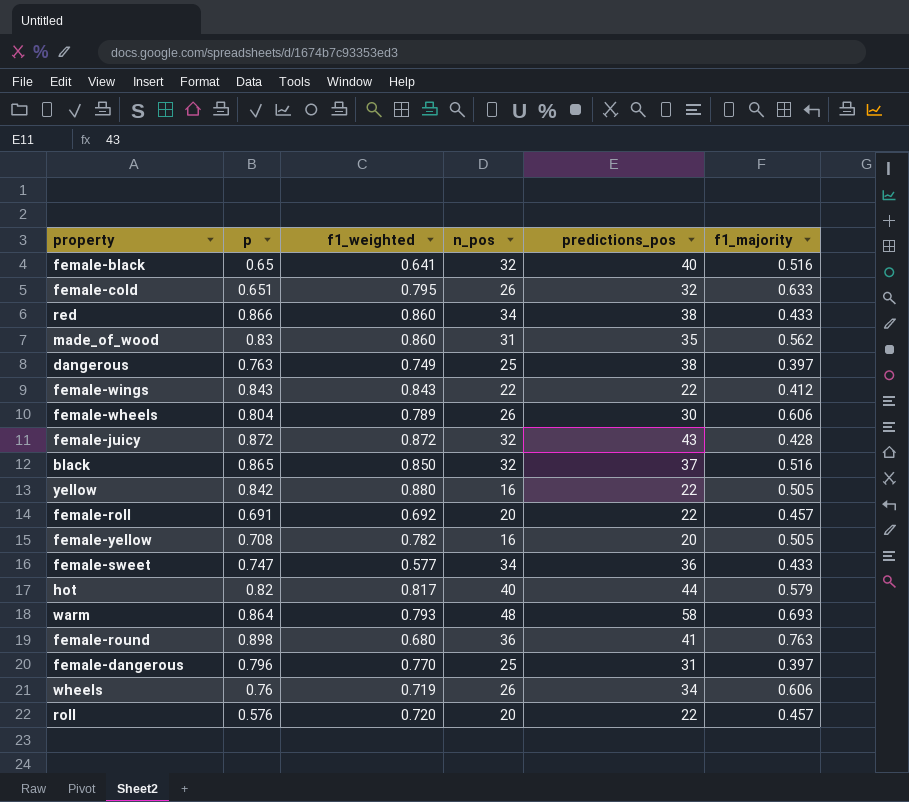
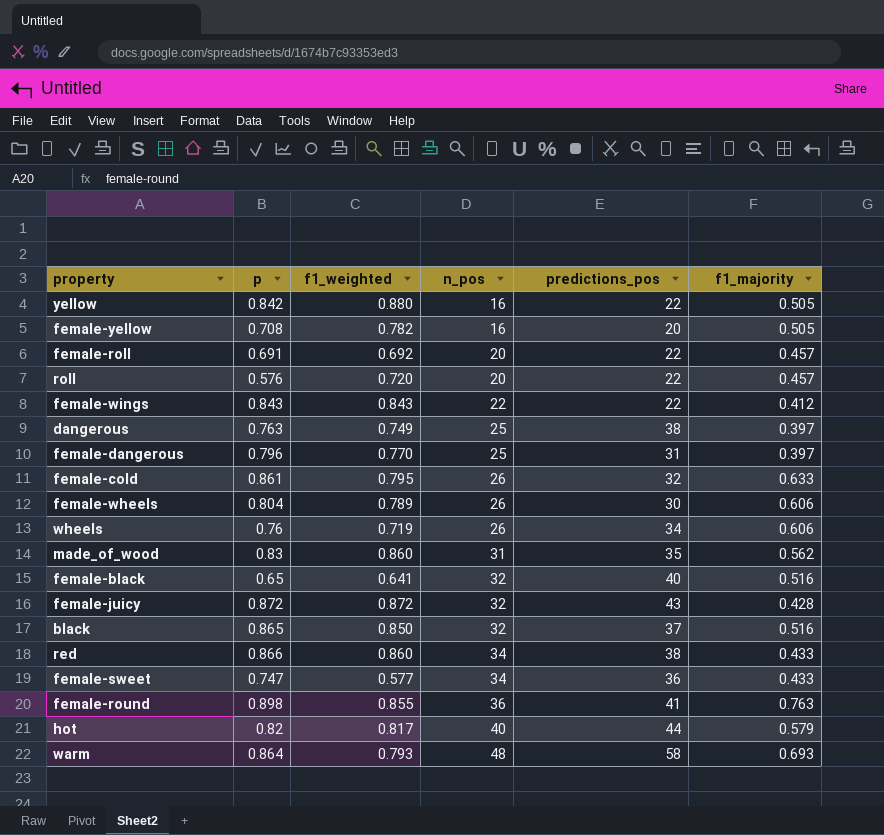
row order: none -> n_pos ascending
female-cold | p: 0.651 -> 0.861
female-round | f1_weighted: 0.680 -> 0.855

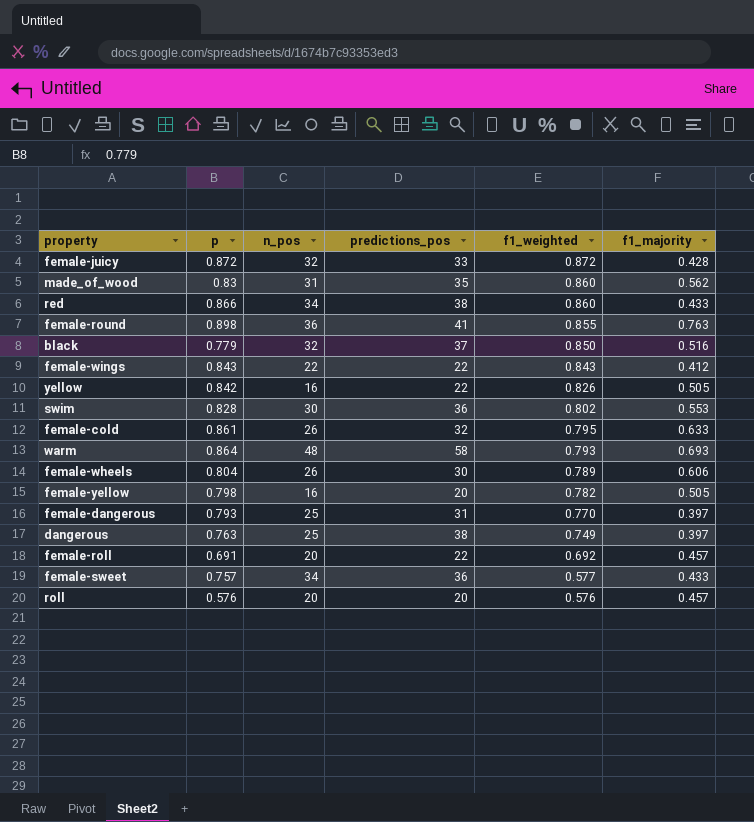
row order: n_pos ascending -> f1_weighted descending
column f1_weighted | position: 3 -> 5
row wheels: 0.76 | 0.719 | 26 | 34 | 0.606 -> none
row female-black: 0.65 | 0.641 | 32 | 40 | 0.516 -> none
row hot: 0.82 | 0.817 | 40 | 44 | 0.579 -> none
female-juicy | predictions_pos: 43 -> 33
black | p: 0.865 -> 0.779
yellow | f1_weighted: 0.880 -> 0.826
row swim: none -> 0.828 | 30 | 36 | 0.802 | 0.553
female-yellow | p: 0.708 -> 0.798
female-dangerous | p: 0.796 -> 0.793
female-sweet | p: 0.747 -> 0.757
roll | predictions_pos: 22 -> 20
roll | f1_weighted: 0.720 -> 0.576

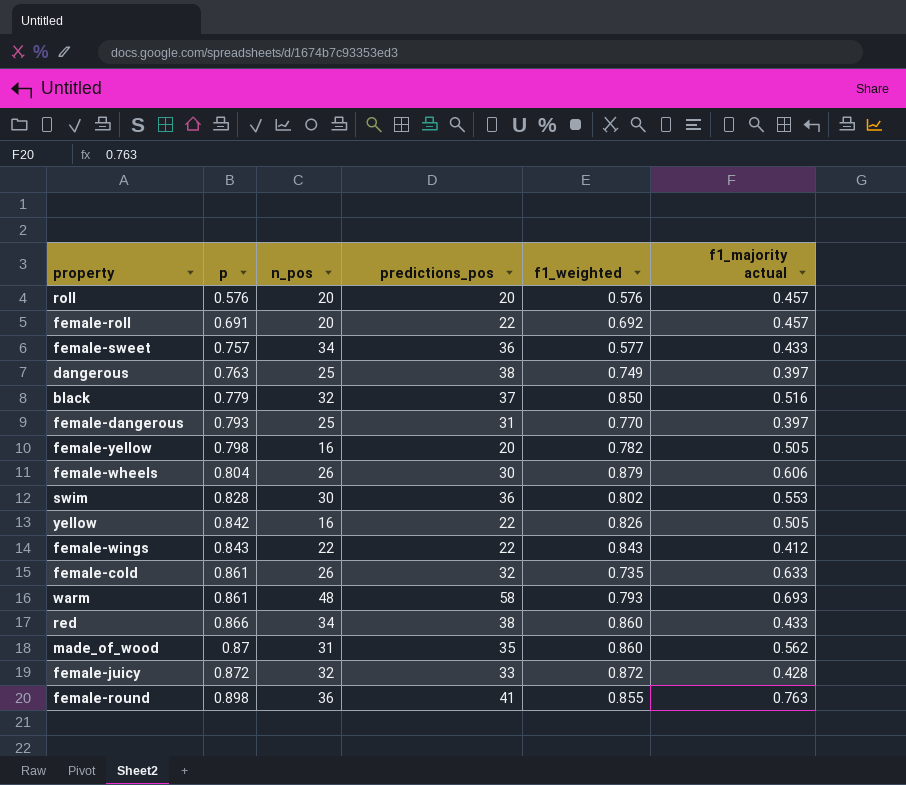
row order: f1_weighted descending -> p ascending
column name: f1_majority -> f1_majority actual
female-wheels | f1_weighted: 0.789 -> 0.879
female-cold | f1_weighted: 0.795 -> 0.735
warm | p: 0.864 -> 0.861
made_of_wood | p: 0.83 -> 0.87

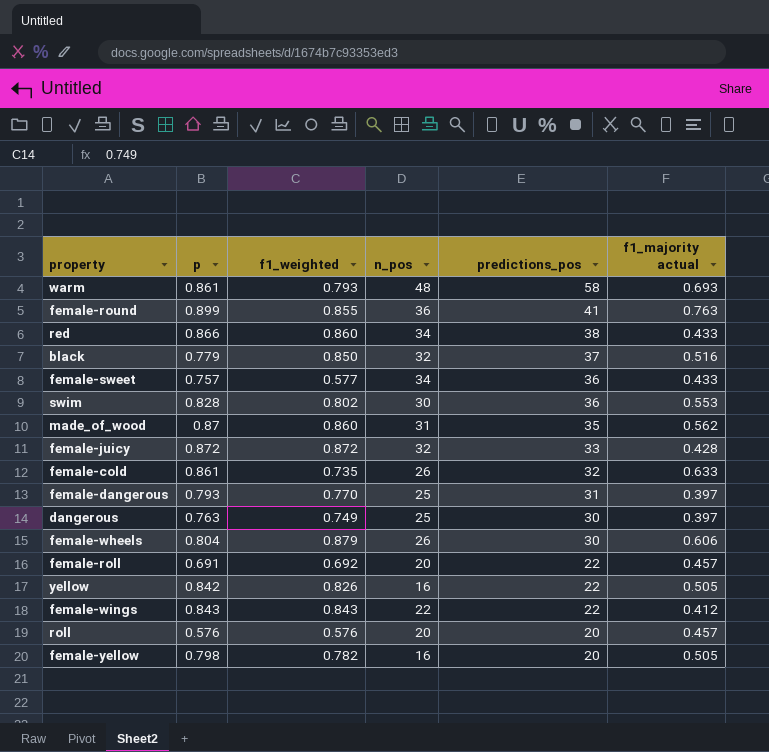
row order: p ascending -> predictions_pos descending
column f1_weighted | position: 5 -> 3
female-round | p: 0.898 -> 0.899
dangerous | predictions_pos: 38 -> 30

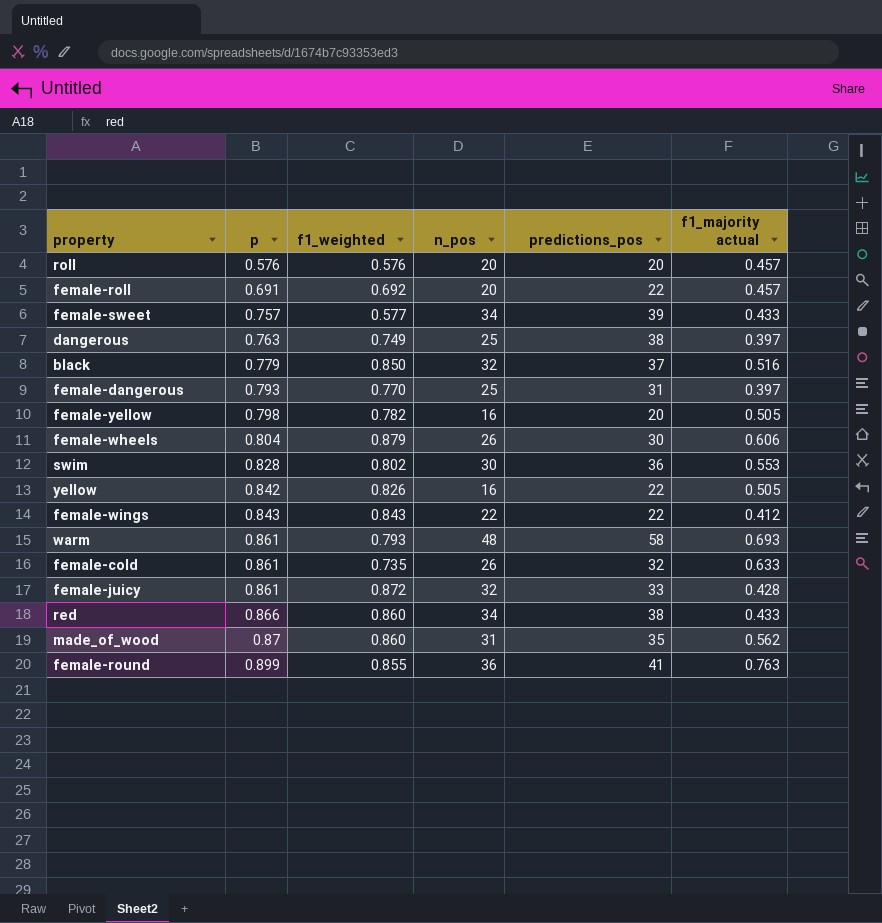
row order: predictions_pos descending -> p ascending
female-sweet | predictions_pos: 36 -> 39
dangerous | predictions_pos: 30 -> 38
female-juicy | p: 0.872 -> 0.861

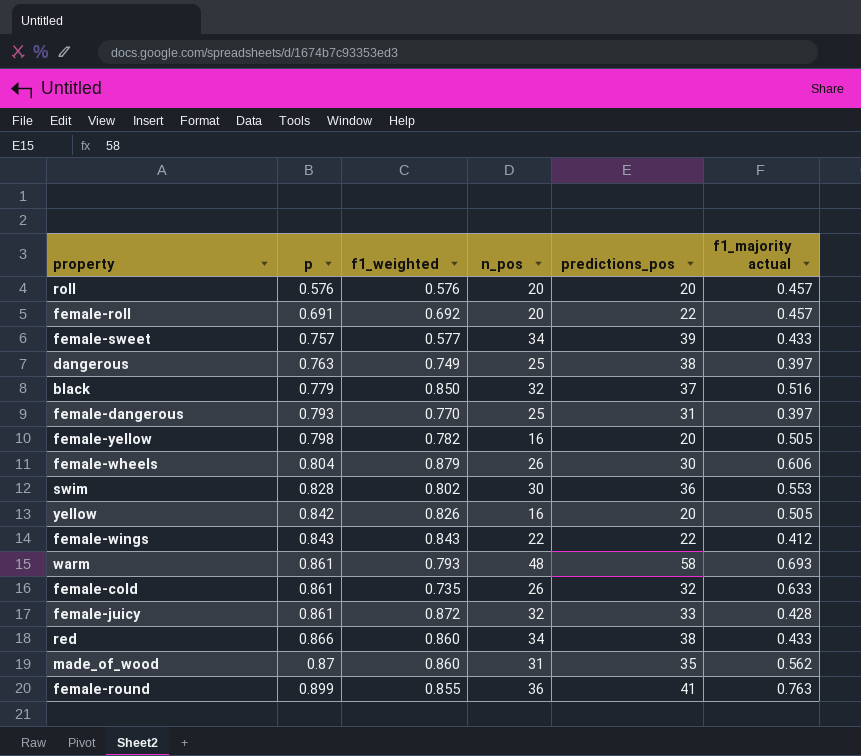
yellow | predictions_pos: 22 -> 20

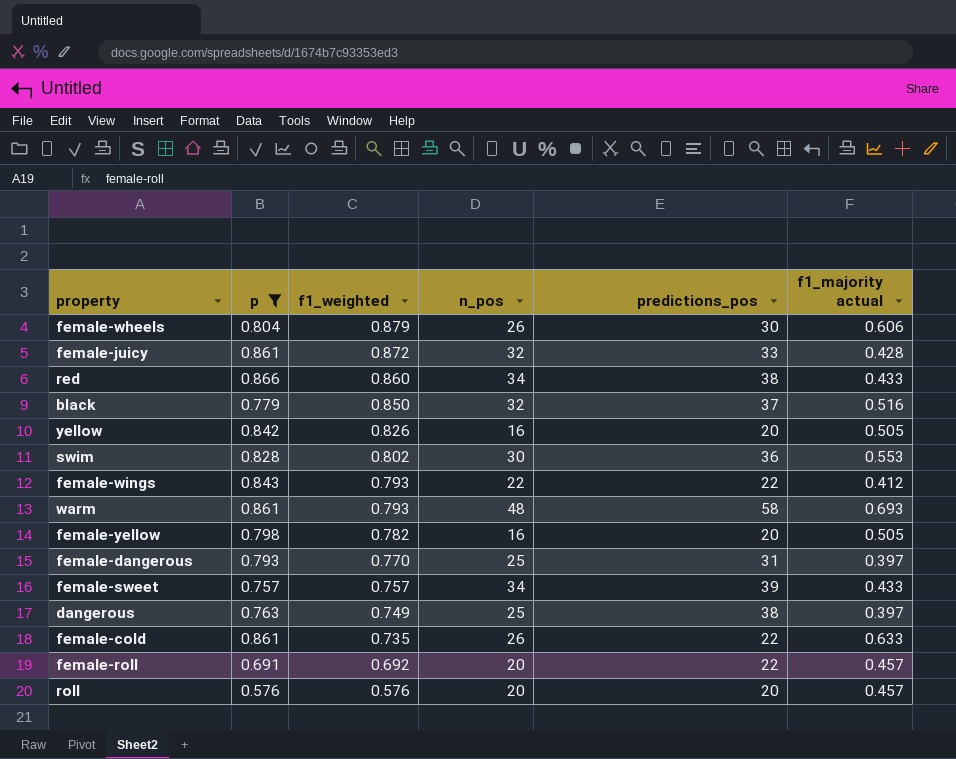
filter: none -> p <= 0.866
row order: p ascending -> f1_weighted descending
female-wings | f1_weighted: 0.843 -> 0.793
female-sweet | f1_weighted: 0.577 -> 0.757
female-cold | predictions_pos: 32 -> 22

